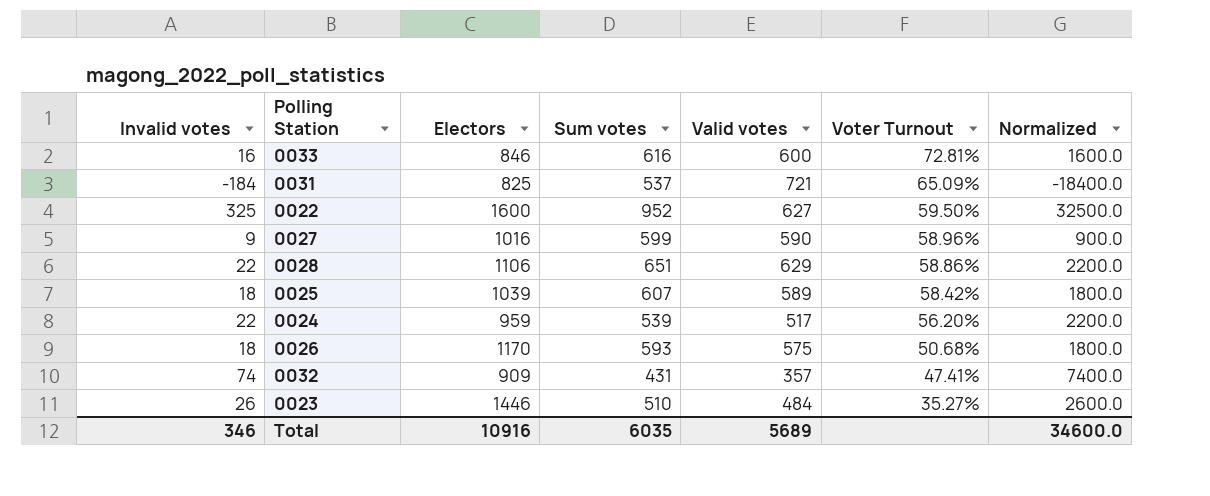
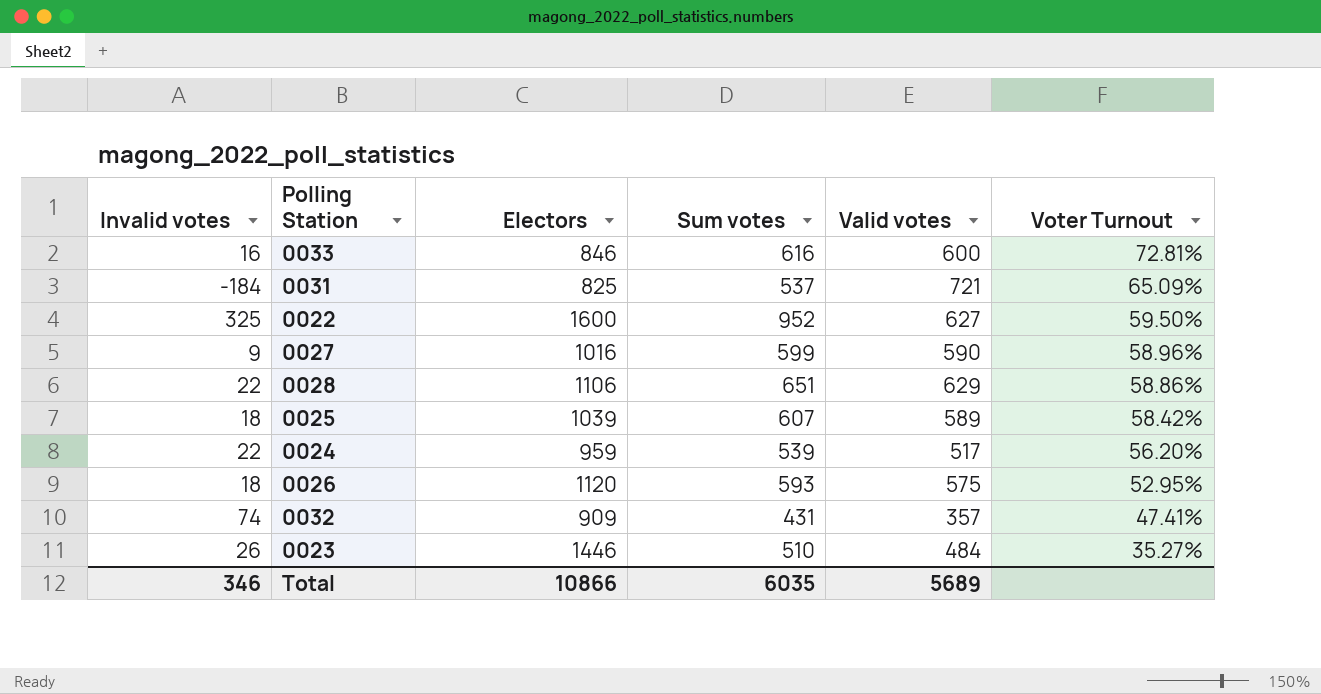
column Normalized | formula: [Invalid votes] * 100 -> none
0026 | Electors: 1170 -> 1120
0026 | Voter Turnout: 50.68% -> 52.95%
Total | Electors: 10916 -> 10866

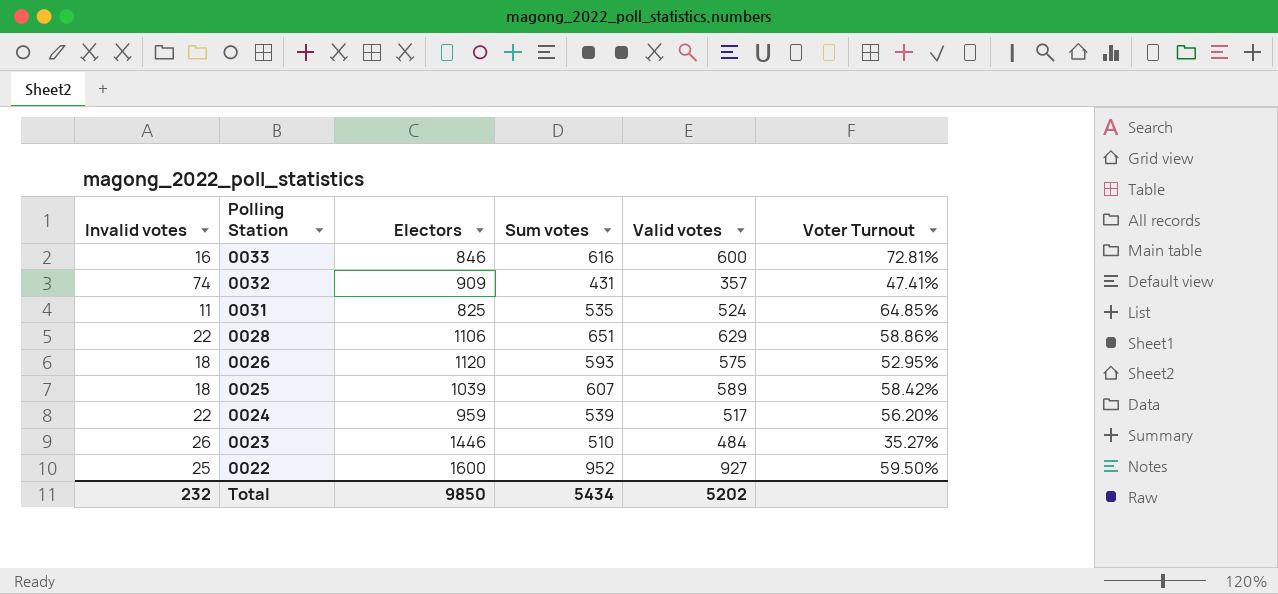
row order: Voter Turnout descending -> Polling Station descending
row 0027: 9 | 1016 | 599 | 590 | 58.96% -> none
0031 | Invalid votes: -184 -> 11
0031 | Sum votes: 537 -> 535
0031 | Valid votes: 721 -> 524
0031 | Voter Turnout: 65.09% -> 64.85%
0022 | Invalid votes: 325 -> 25
0022 | Valid votes: 627 -> 927
Total | Invalid votes: 346 -> 232
Total | Electors: 10866 -> 9850
Total | Sum votes: 6035 -> 5434
Total | Valid votes: 5689 -> 5202

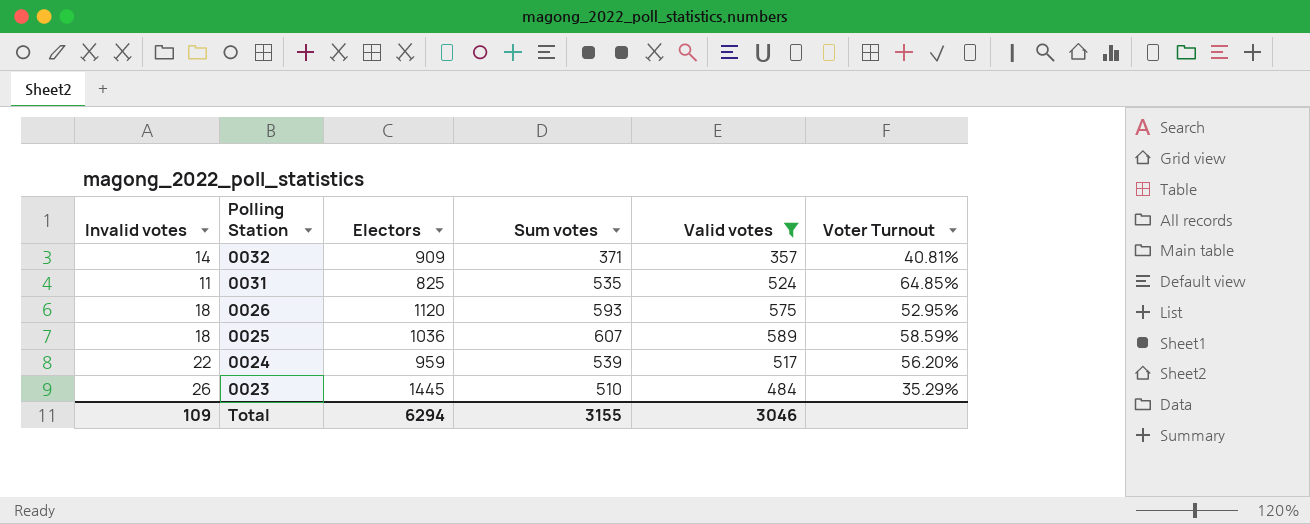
filter: none -> Valid votes <= 589
0032 | Invalid votes: 74 -> 14
0032 | Sum votes: 431 -> 371
0032 | Voter Turnout: 47.41% -> 40.81%
0025 | Electors: 1039 -> 1036
0025 | Voter Turnout: 58.42% -> 58.59%
0023 | Electors: 1446 -> 1445
0023 | Voter Turnout: 35.27% -> 35.29%
Total | Invalid votes: 232 -> 109
Total | Electors: 9850 -> 6294
Total | Sum votes: 5434 -> 3155
Total | Valid votes: 5202 -> 3046

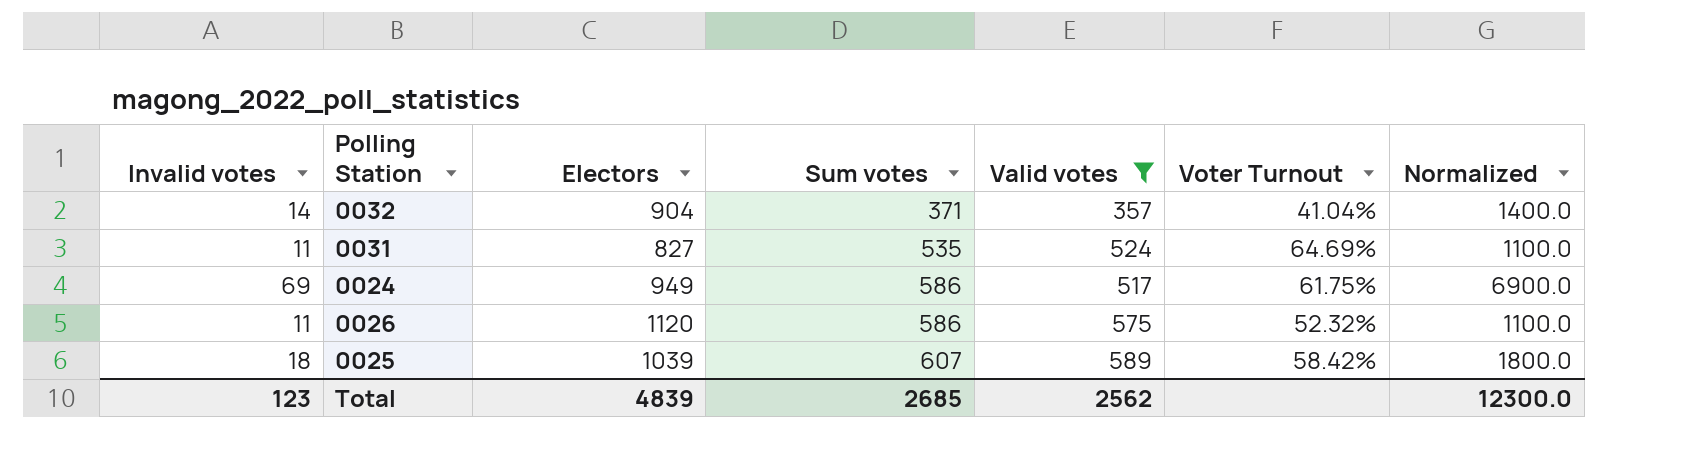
row order: Polling Station descending -> Sum votes ascending
column Normalized | formula: none -> [Invalid votes] * 100
row 0023: 26 | 1445 | 510 | 484 | 35.29% -> none
0032 | Electors: 909 -> 904
0032 | Voter Turnout: 40.81% -> 41.04%
0031 | Electors: 825 -> 827
0031 | Voter Turnout: 64.85% -> 64.69%
0024 | Invalid votes: 22 -> 69
0024 | Electors: 959 -> 949
0024 | Sum votes: 539 -> 586
0024 | Voter Turnout: 56.20% -> 61.75%
0026 | Invalid votes: 18 -> 11
0026 | Sum votes: 593 -> 586
0026 | Voter Turnout: 52.95% -> 52.32%
0025 | Electors: 1036 -> 1039
0025 | Voter Turnout: 58.59% -> 58.42%
Total | Invalid votes: 109 -> 123
Total | Electors: 6294 -> 4839
Total | Sum votes: 3155 -> 2685
Total | Valid votes: 3046 -> 2562

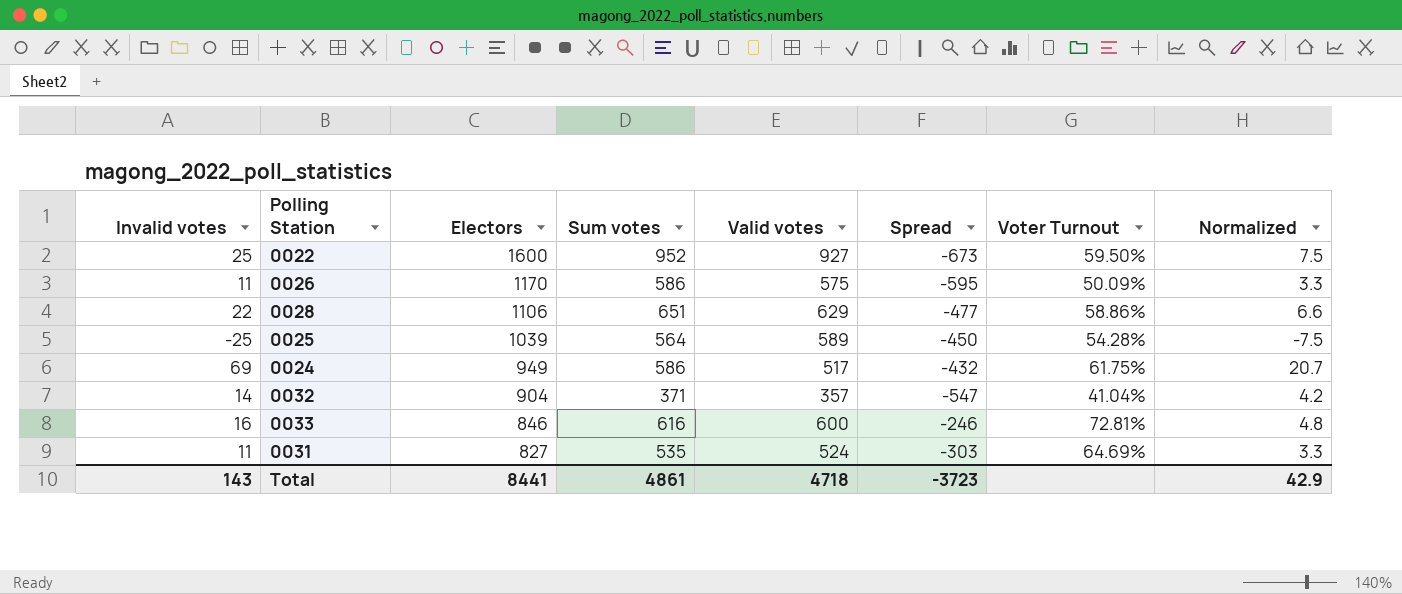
filter: Valid votes <= 589 -> none
row order: Sum votes ascending -> Electors descending
column Spread | formula: none -> [Valid votes] - [Electors]
column Normalized | formula: [Invalid votes] * 100 -> [Invalid votes] * 0.3
0026 | Electors: 1120 -> 1170
0026 | Voter Turnout: 52.32% -> 50.09%
0025 | Invalid votes: 18 -> -25
0025 | Sum votes: 607 -> 564
0025 | Voter Turnout: 58.42% -> 54.28%
Total | Invalid votes: 123 -> 143
Total | Electors: 4839 -> 8441
Total | Sum votes: 2685 -> 4861
Total | Valid votes: 2562 -> 4718
Total | Normalized: 12300.0 -> 42.9

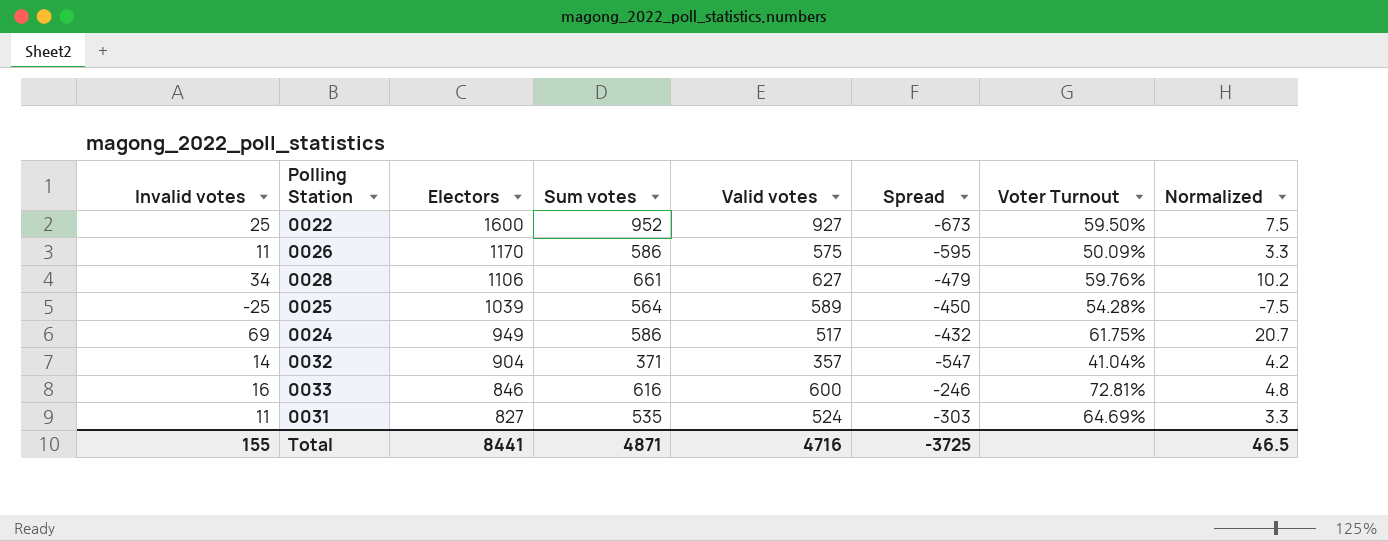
0028 | Invalid votes: 22 -> 34
0028 | Sum votes: 651 -> 661
0028 | Valid votes: 629 -> 627
0028 | Spread: -477 -> -479
0028 | Voter Turnout: 58.86% -> 59.76%
0028 | Normalized: 6.6 -> 10.2
Total | Invalid votes: 143 -> 155
Total | Sum votes: 4861 -> 4871
Total | Valid votes: 4718 -> 4716
Total | Spread: -3723 -> -3725
Total | Normalized: 42.9 -> 46.5

